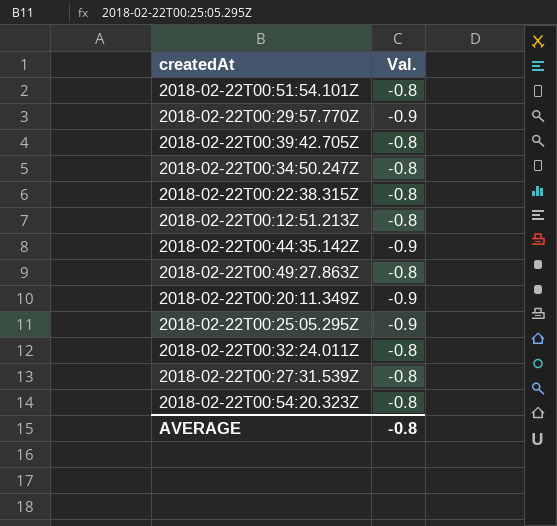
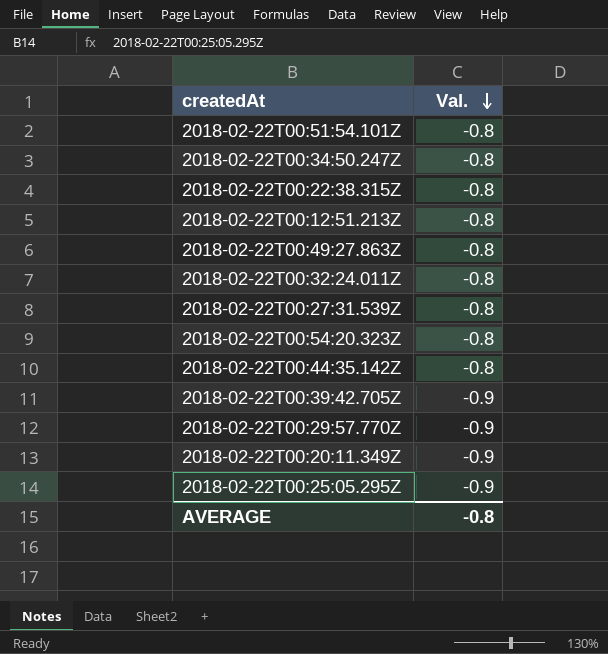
row order: none -> Val. descending
2018-02-22T00:44:35.142Z | Val.: -0.9 -> -0.8
2018-02-22T00:39:42.705Z | Val.: -0.8 -> -0.9

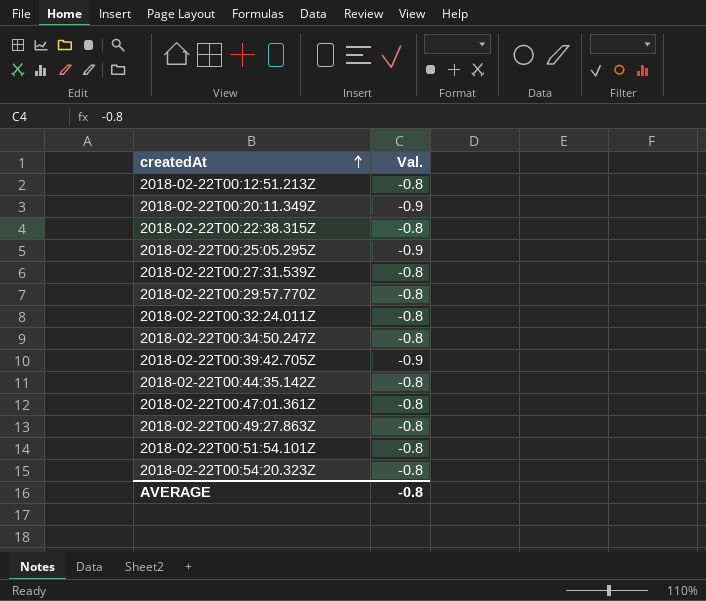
row order: Val. descending -> createdAt ascending
2018-02-22T00:29:57.770Z | Val.: -0.9 -> -0.8
row 2018-02-22T00:47:01.361Z: none -> -0.8

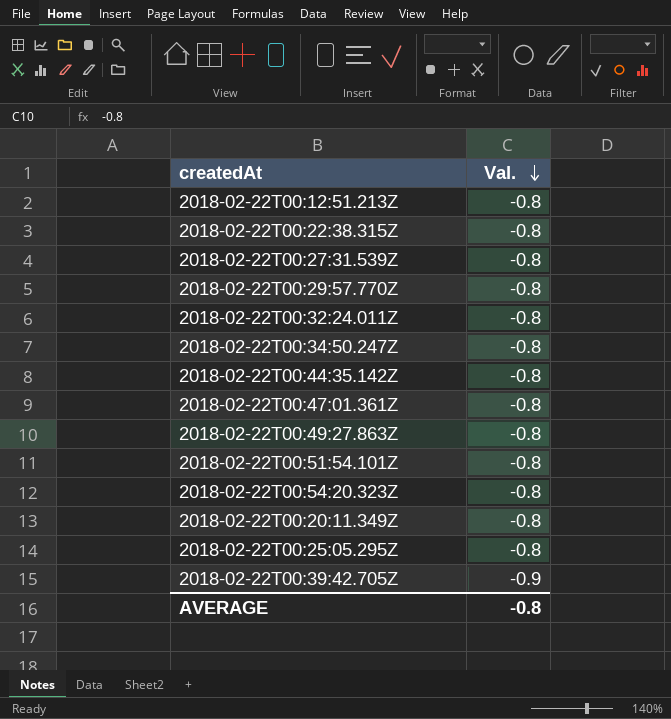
row order: createdAt ascending -> Val. descending
2018-02-22T00:20:11.349Z | Val.: -0.9 -> -0.8
2018-02-22T00:25:05.295Z | Val.: -0.9 -> -0.8

